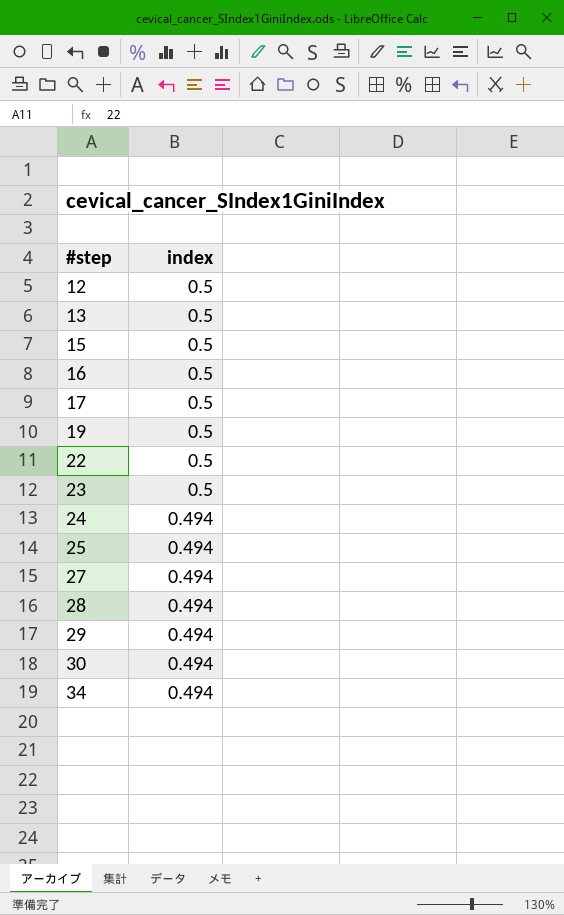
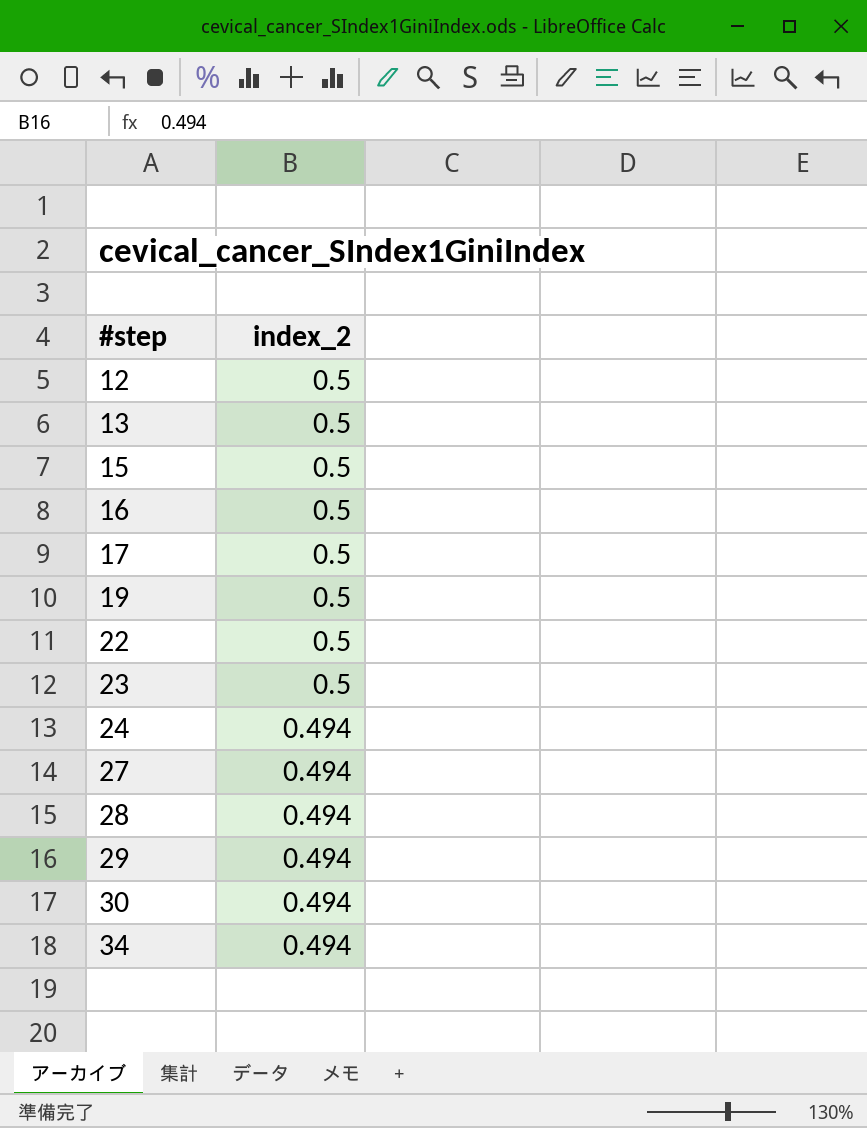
column name: index -> index_2
row 25: 0.494 -> none

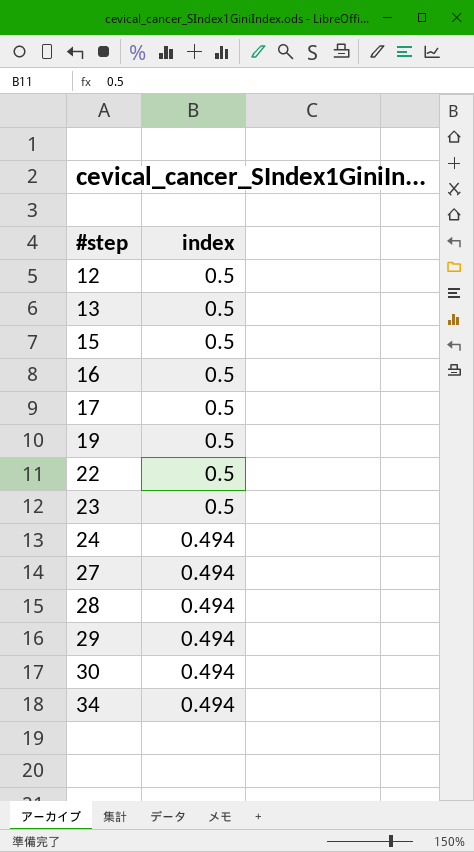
column name: index_2 -> index

